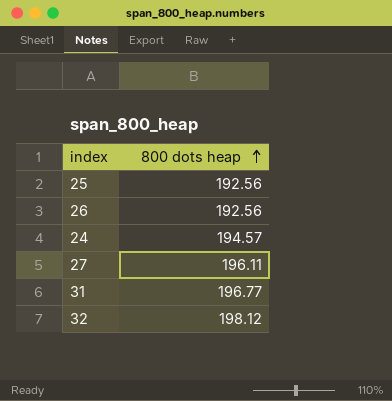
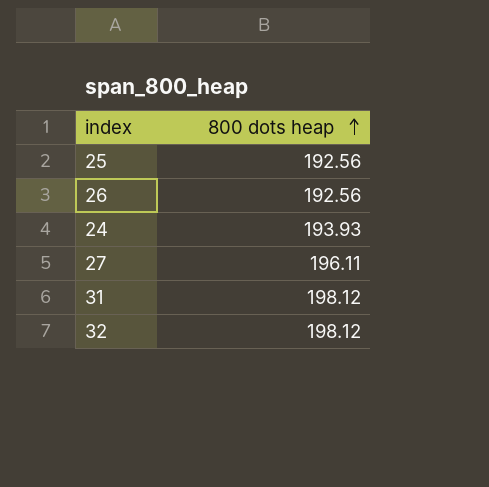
24 | 800 dots heap: 194.57 -> 193.93
31 | 800 dots heap: 196.77 -> 198.12

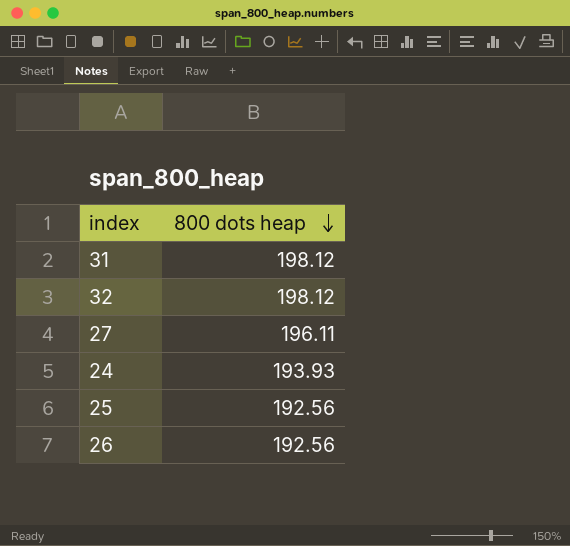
row order: 800 dots heap ascending -> 800 dots heap descending

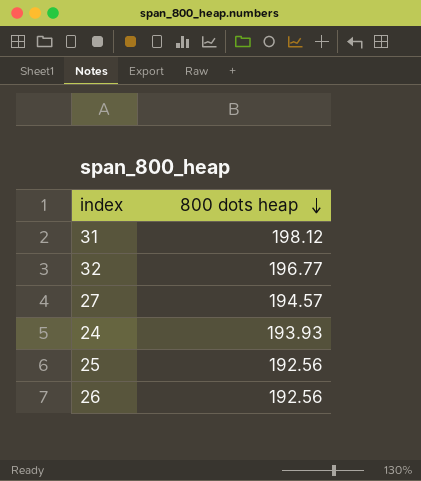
32 | 800 dots heap: 198.12 -> 196.77
27 | 800 dots heap: 196.11 -> 194.57

